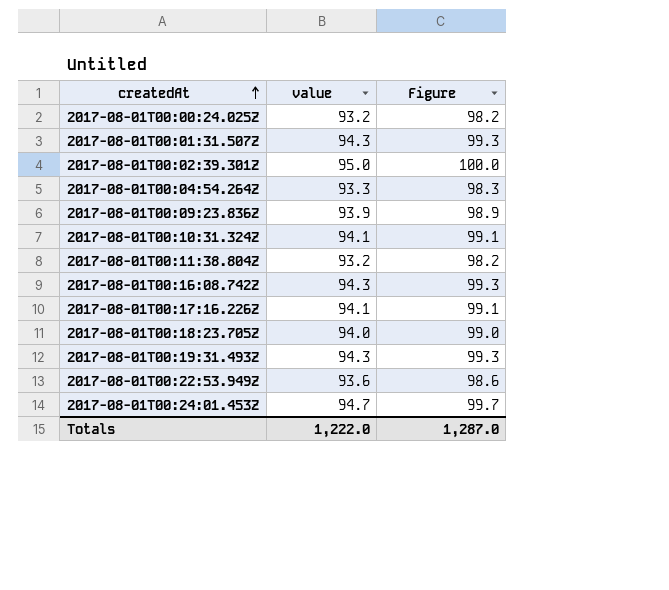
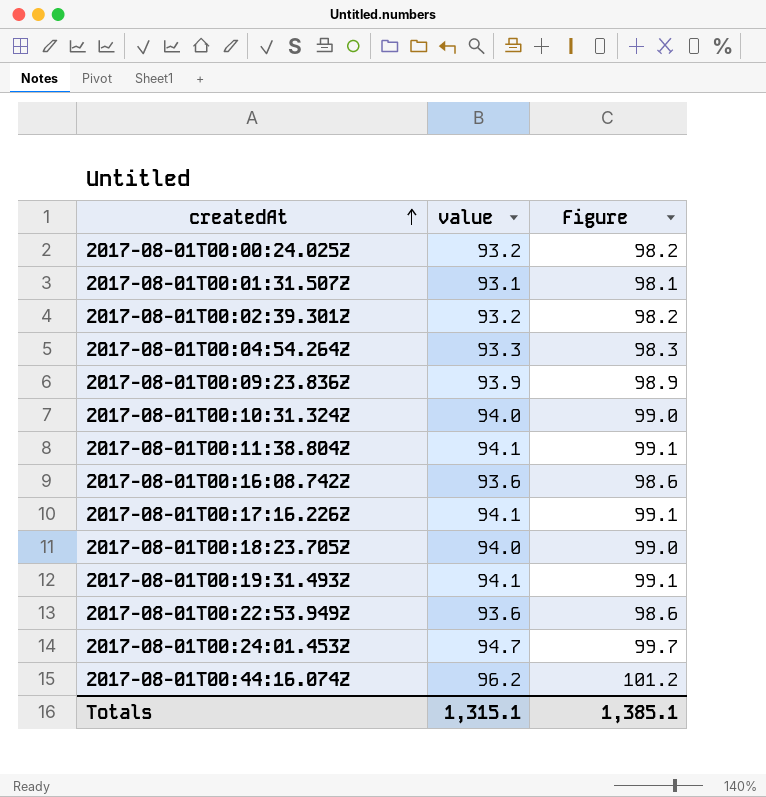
2017-08-01T00:01:31.507Z | value: 94.3 -> 93.1
2017-08-01T00:01:31.507Z | Figure: 99.3 -> 98.1
2017-08-01T00:02:39.301Z | value: 95.0 -> 93.2
2017-08-01T00:02:39.301Z | Figure: 100.0 -> 98.2
2017-08-01T00:10:31.324Z | value: 94.1 -> 94.0
2017-08-01T00:10:31.324Z | Figure: 99.1 -> 99.0
2017-08-01T00:11:38.804Z | value: 93.2 -> 94.1
2017-08-01T00:11:38.804Z | Figure: 98.2 -> 99.1
2017-08-01T00:16:08.742Z | value: 94.3 -> 93.6
2017-08-01T00:16:08.742Z | Figure: 99.3 -> 98.6
2017-08-01T00:19:31.493Z | value: 94.3 -> 94.1
2017-08-01T00:19:31.493Z | Figure: 99.3 -> 99.1
row 2017-08-01T00:44:16.074Z: none -> 96.2 | 101.2
Totals | value: 1,222.0 -> 1,315.1
Totals | Figure: 1,287.0 -> 1,385.1

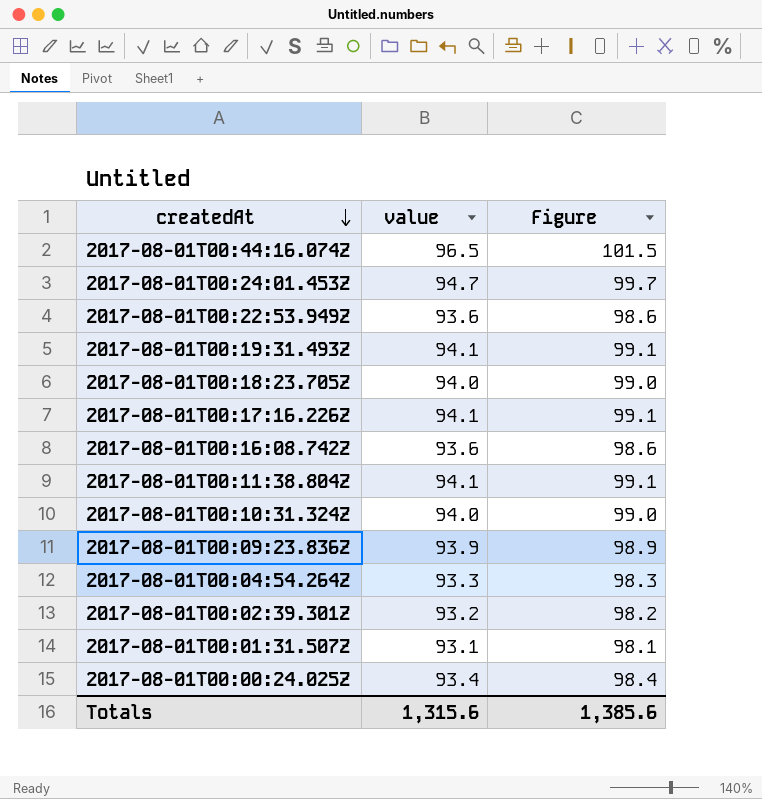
row order: createdAt ascending -> createdAt descending
2017-08-01T00:44:16.074Z | value: 96.2 -> 96.5
2017-08-01T00:44:16.074Z | Figure: 101.2 -> 101.5
2017-08-01T00:00:24.025Z | value: 93.2 -> 93.4
2017-08-01T00:00:24.025Z | Figure: 98.2 -> 98.4
Totals | value: 1,315.1 -> 1,315.6
Totals | Figure: 1,385.1 -> 1,385.6

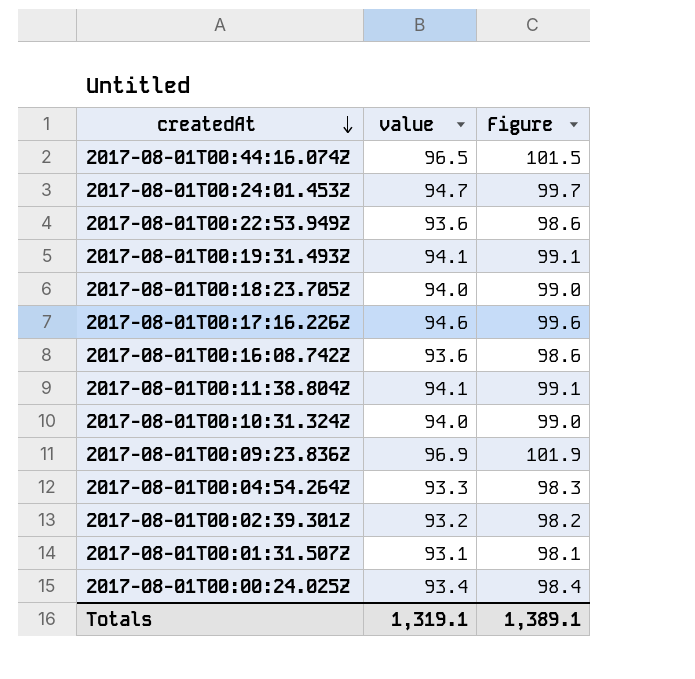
2017-08-01T00:17:16.226Z | value: 94.1 -> 94.6
2017-08-01T00:17:16.226Z | Figure: 99.1 -> 99.6
2017-08-01T00:09:23.836Z | value: 93.9 -> 96.9
2017-08-01T00:09:23.836Z | Figure: 98.9 -> 101.9
Totals | value: 1,315.6 -> 1,319.1
Totals | Figure: 1,385.6 -> 1,389.1

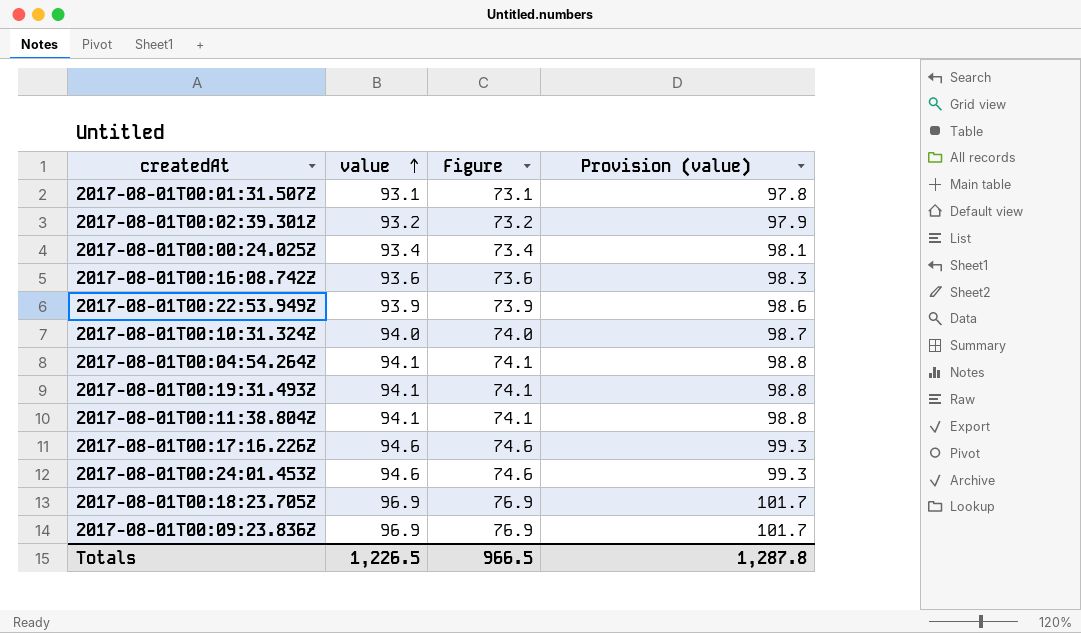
row order: createdAt descending -> value ascending
column Figure | formula: [value] + 5 -> [value] - 20
column Provision (value) | formula: none -> [value] * 1.05
row 2017-08-01T00:44:16.074Z: 96.5 | 101.5 -> none
2017-08-01T00:22:53.949Z | value: 93.6 -> 93.9
2017-08-01T00:04:54.264Z | value: 93.3 -> 94.1
2017-08-01T00:24:01.453Z | value: 94.7 -> 94.6
2017-08-01T00:18:23.705Z | value: 94.0 -> 96.9
Totals | value: 1,319.1 -> 1,226.5
Totals | Figure: 1,389.1 -> 966.5

